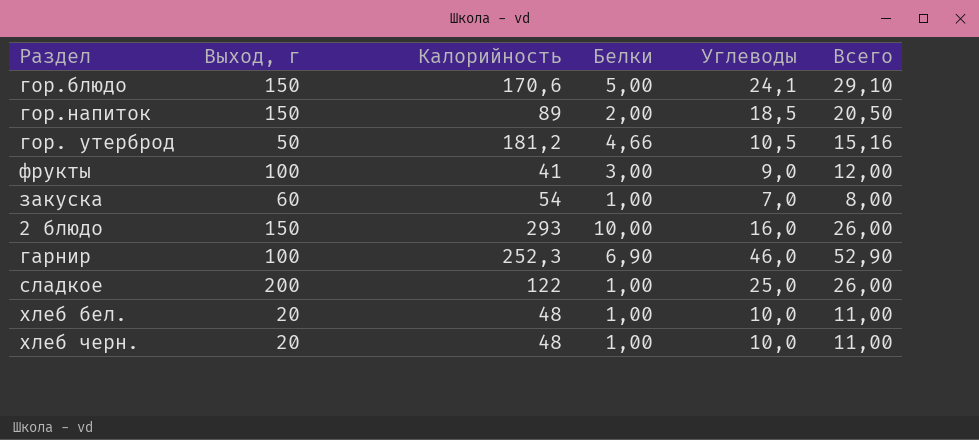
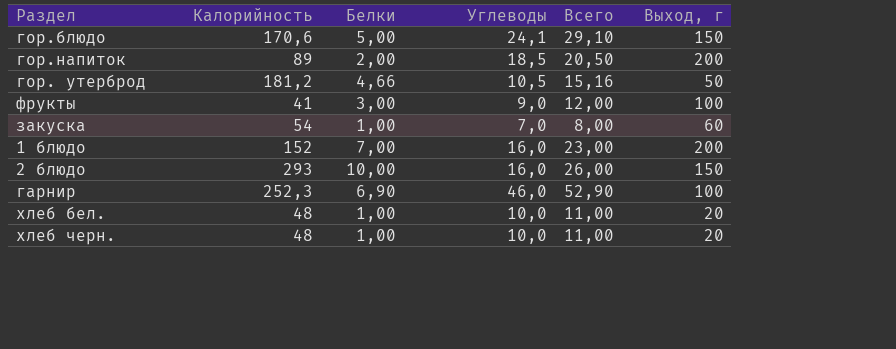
column Выход, г | position: 2 -> 6
row сладкое: 200 | 122 | 1,00 | 25,0 | 26,00 -> none
гор.напиток | Выход, г: 150 -> 200
row 1 блюдо: none -> 152 | 7,00 | 16,0 | 23,00 | 200

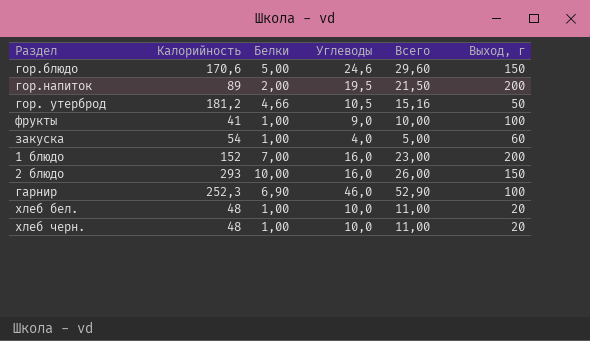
гор.блюдо | Углеводы: 24,1 -> 24,6
гор.блюдо | Всего: 29,10 -> 29,60
гор.напиток | Углеводы: 18,5 -> 19,5
гор.напиток | Всего: 20,50 -> 21,50
фрукты | Белки: 3,00 -> 1,00
фрукты | Всего: 12,00 -> 10,00
закуска | Углеводы: 7,0 -> 4,0
закуска | Всего: 8,00 -> 5,00

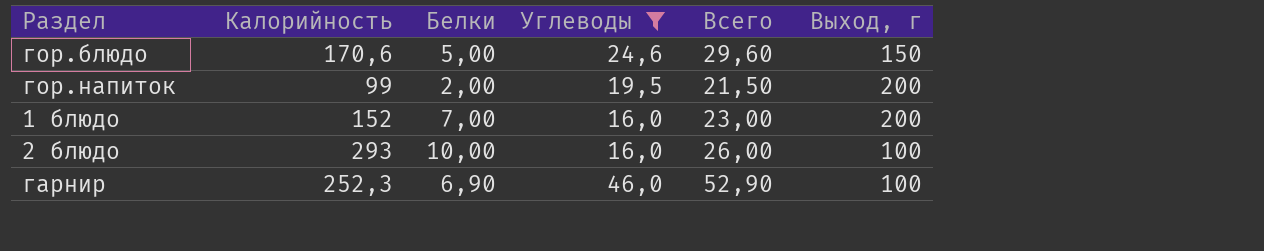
filter: none -> Углеводы >= 16,0
гор.напиток | Калорийность: 89 -> 99
2 блюдо | Выход, г: 150 -> 100

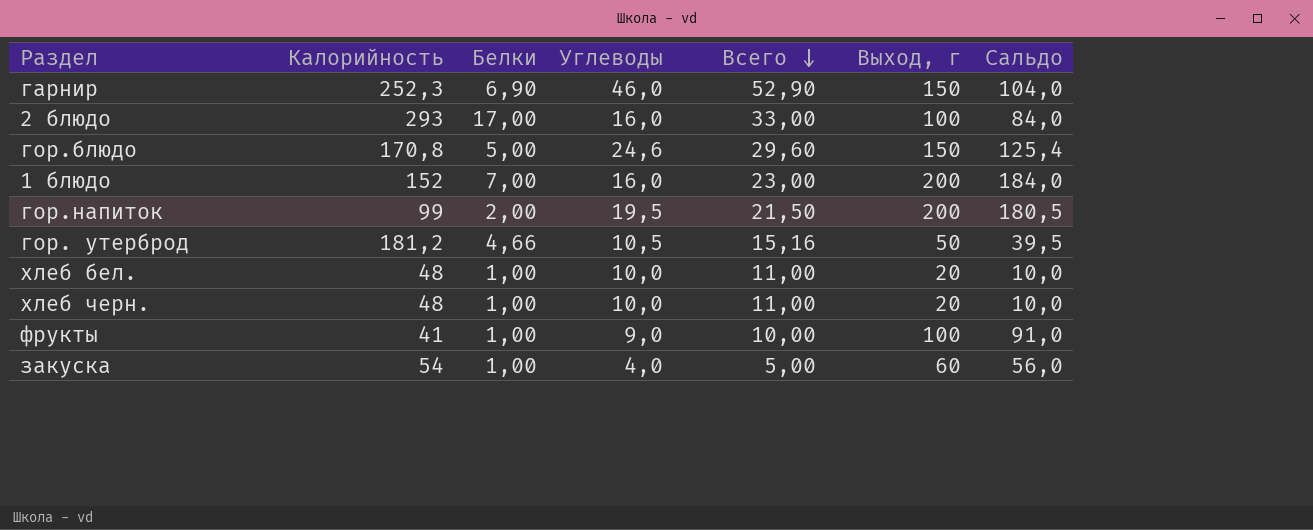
filter: Углеводы >= 16,0 -> none
row order: none -> Всего descending
column Сальдо | formula: none -> [Выход, г] - [Углеводы]
гарнир | Выход, г: 100 -> 150
2 блюдо | Белки: 10,00 -> 17,00
2 блюдо | Всего: 26,00 -> 33,00
гор.блюдо | Калорийность: 170,6 -> 170,8

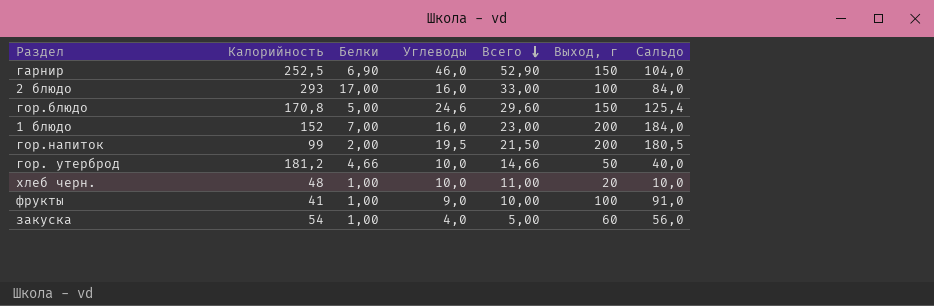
row хлеб бел.: 48 | 1,00 | 10,0 | 11,00 | 20 | 10,0 -> none
гарнир | Калорийность: 252,3 -> 252,5
гор. утерброд | Углеводы: 10,5 -> 10,0
гор. утерброд | Всего: 15,16 -> 14,66
гор. утерброд | Сальдо: 39,5 -> 40,0

